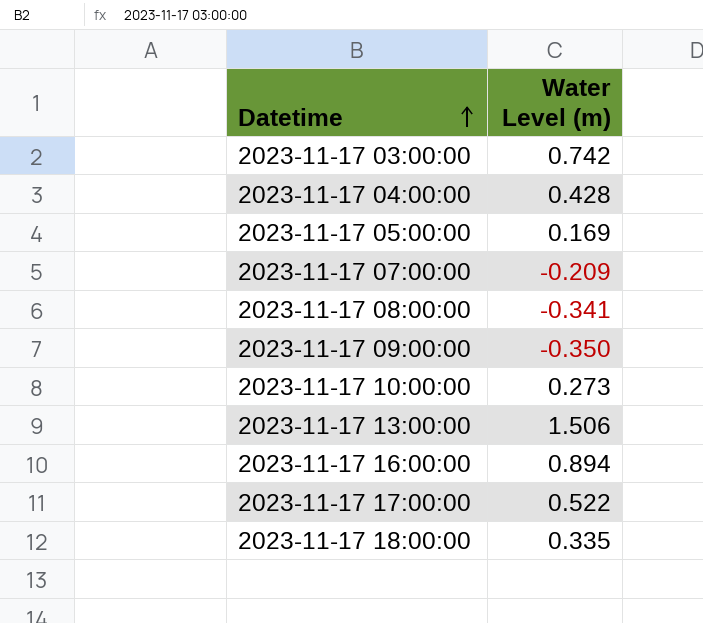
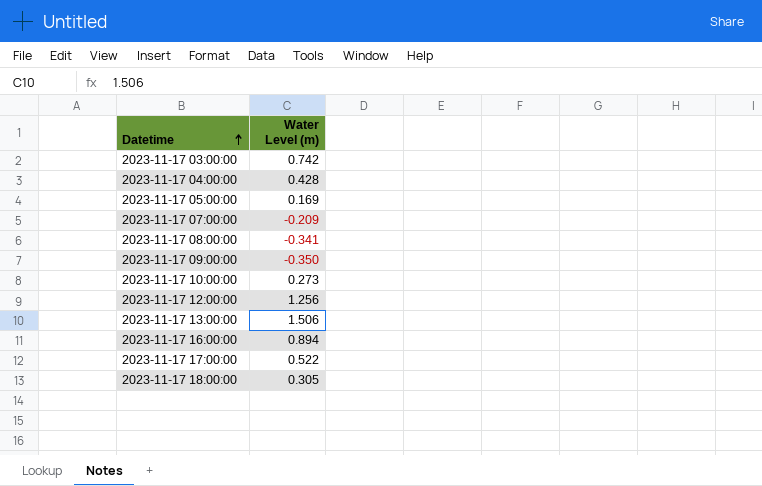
row 2023-11-17 12:00:00: none -> 1.256
2023-11-17 18:00:00 | Water Level (m): 0.335 -> 0.305

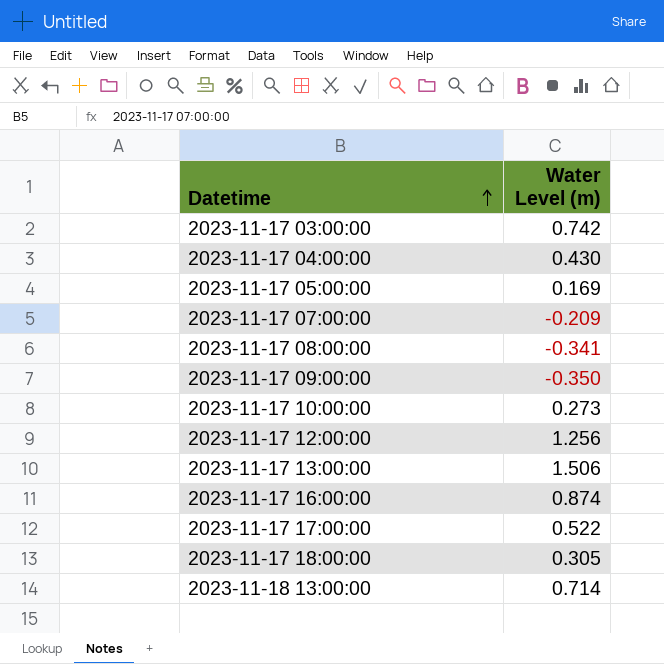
2023-11-17 04:00:00 | Water Level (m): 0.428 -> 0.430
2023-11-17 16:00:00 | Water Level (m): 0.894 -> 0.874
row 2023-11-18 13:00:00: none -> 0.714

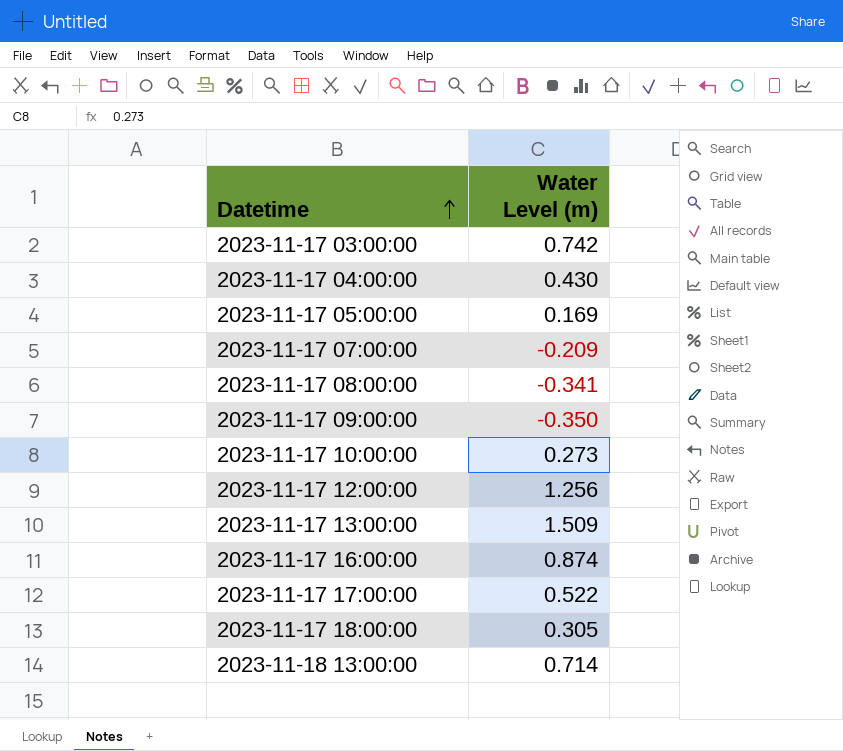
2023-11-17 13:00:00 | Water Level (m): 1.506 -> 1.509

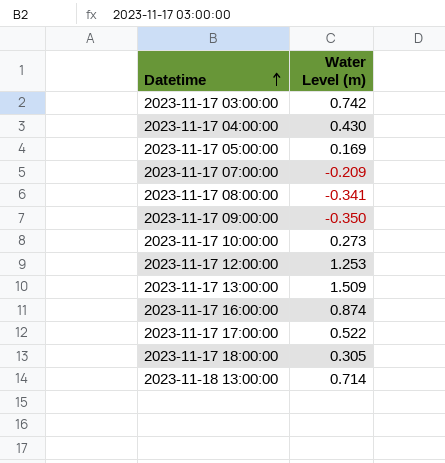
2023-11-17 12:00:00 | Water Level (m): 1.256 -> 1.253

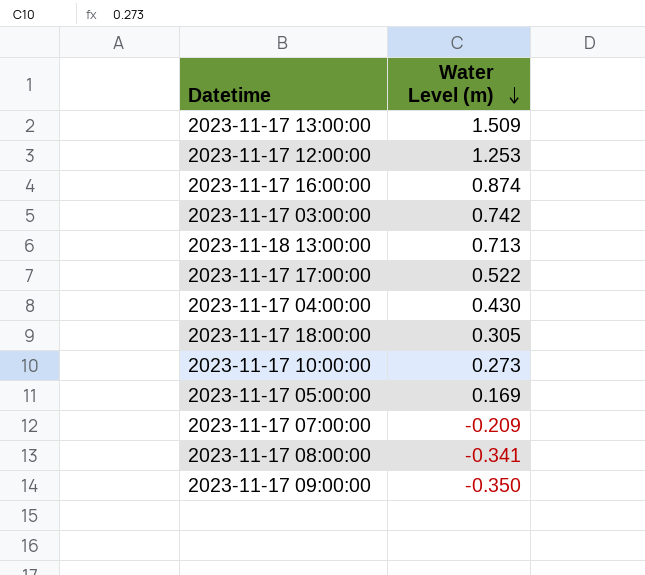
row order: Datetime ascending -> Water Level (m) descending
2023-11-18 13:00:00 | Water Level (m): 0.714 -> 0.713

